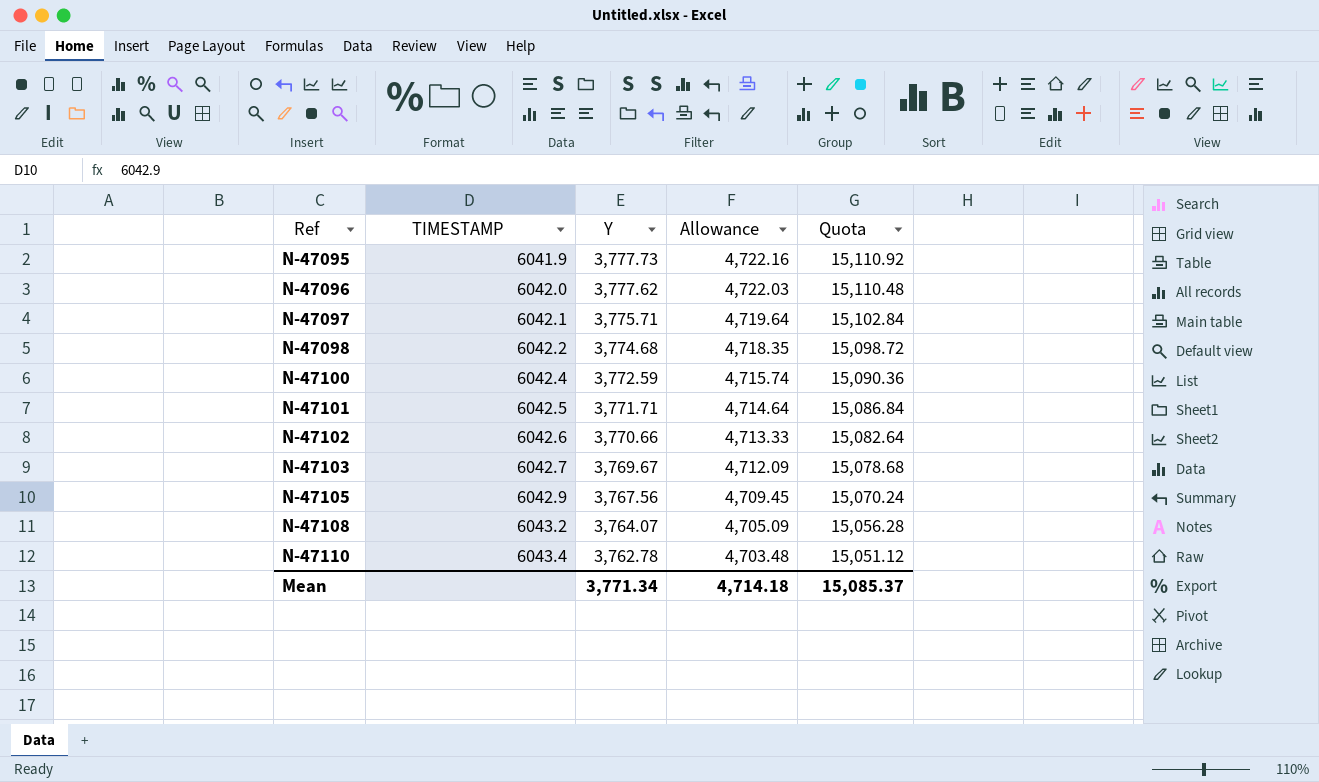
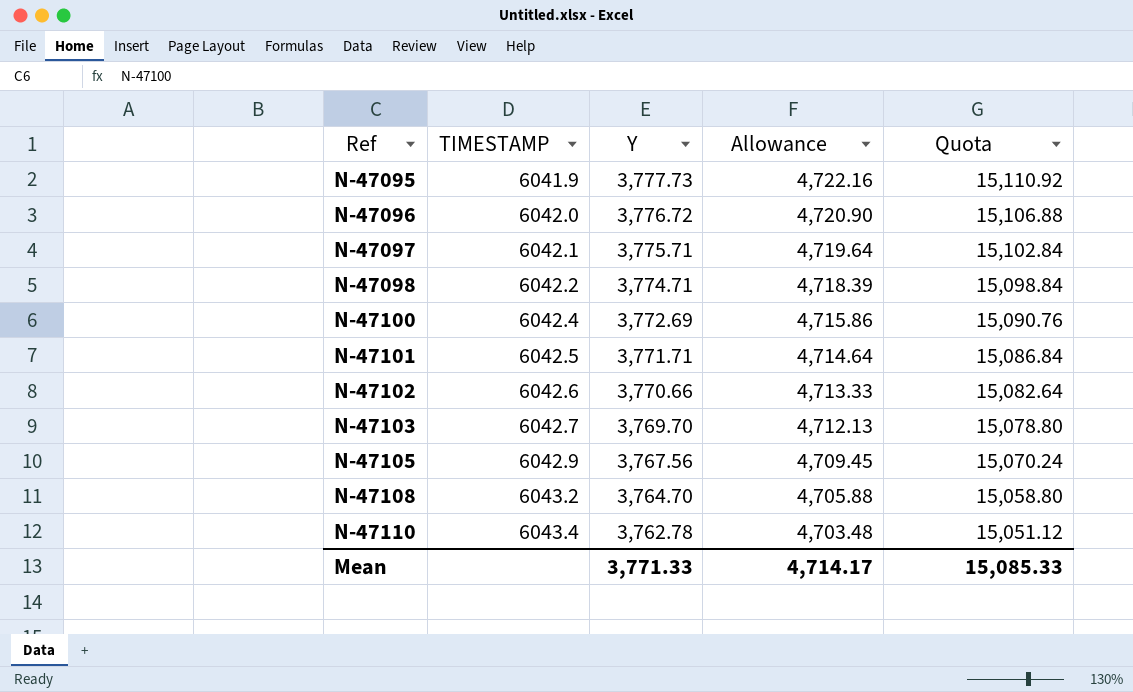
N-47096 | Y: 3,777.62 -> 3,776.72
N-47096 | Allowance: 4,722.03 -> 4,720.90
N-47096 | Quota: 15,110.48 -> 15,106.88
N-47098 | Y: 3,774.68 -> 3,774.71
N-47098 | Allowance: 4,718.35 -> 4,718.39
N-47098 | Quota: 15,098.72 -> 15,098.84
N-47100 | Y: 3,772.59 -> 3,772.69
N-47100 | Allowance: 4,715.74 -> 4,715.86
N-47100 | Quota: 15,090.36 -> 15,090.76
N-47103 | Y: 3,769.67 -> 3,769.70
N-47103 | Allowance: 4,712.09 -> 4,712.13
N-47103 | Quota: 15,078.68 -> 15,078.80
N-47108 | Y: 3,764.07 -> 3,764.70
N-47108 | Allowance: 4,705.09 -> 4,705.88
N-47108 | Quota: 15,056.28 -> 15,058.80
Mean | Y: 3,771.34 -> 3,771.33
Mean | Allowance: 4,714.18 -> 4,714.17
Mean | Quota: 15,085.37 -> 15,085.33

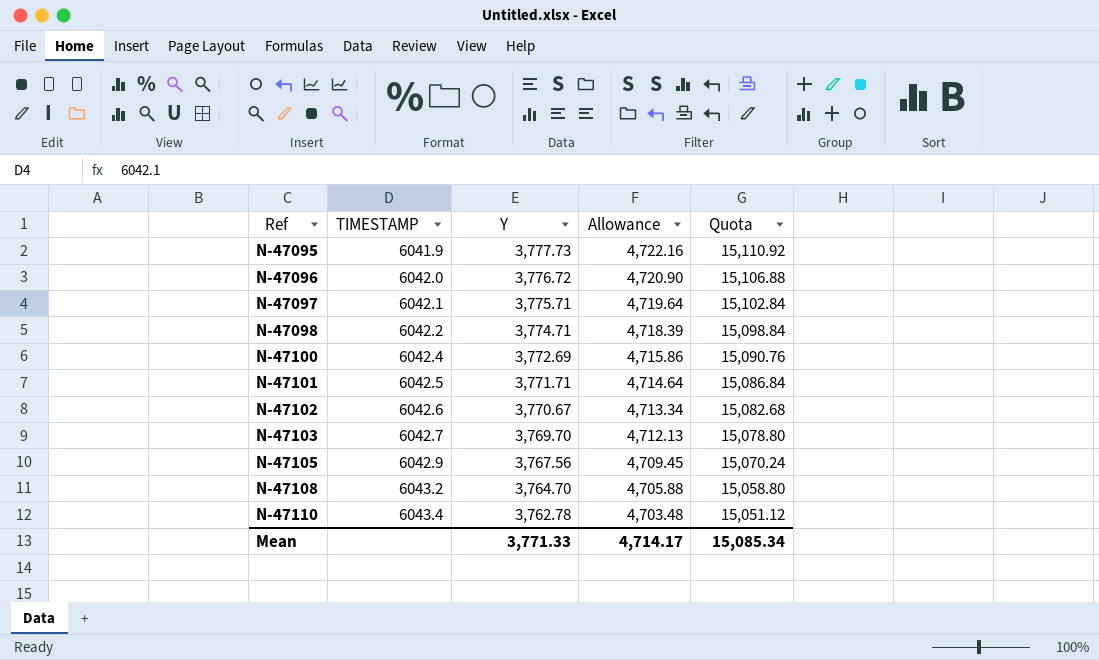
N-47102 | Y: 3,770.66 -> 3,770.67
N-47102 | Allowance: 4,713.33 -> 4,713.34
N-47102 | Quota: 15,082.64 -> 15,082.68
Mean | Quota: 15,085.33 -> 15,085.34

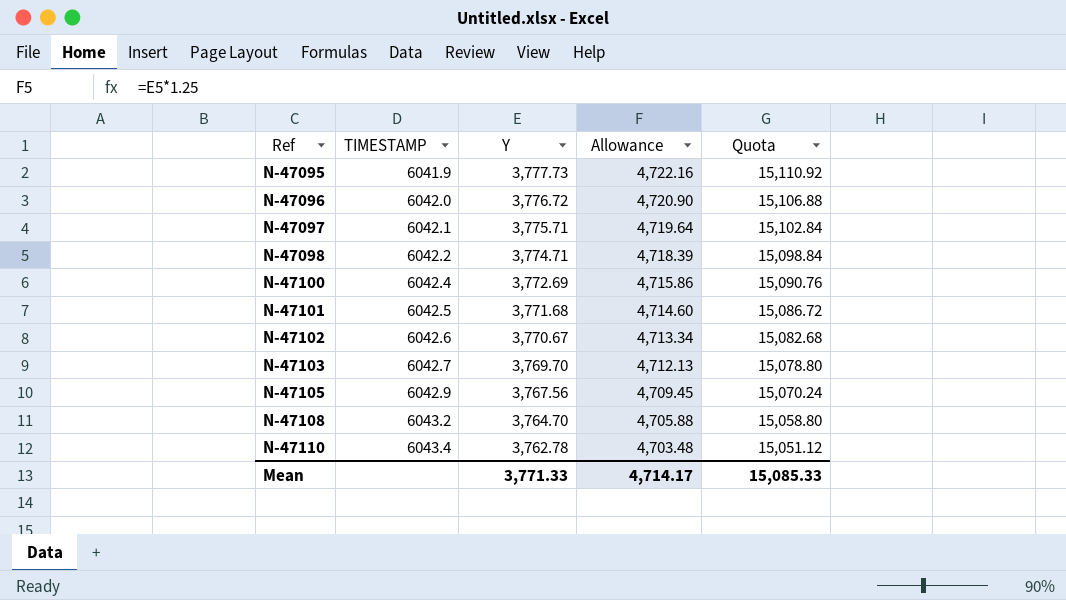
N-47101 | Y: 3,771.71 -> 3,771.68
N-47101 | Allowance: 4,714.64 -> 4,714.60
N-47101 | Quota: 15,086.84 -> 15,086.72
Mean | Quota: 15,085.34 -> 15,085.33

